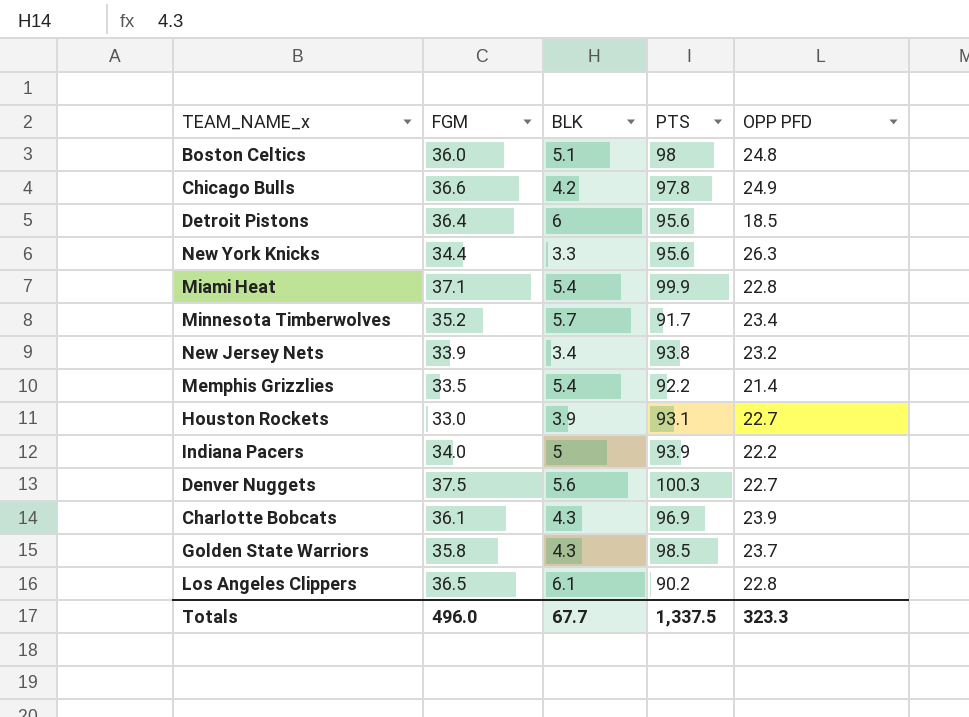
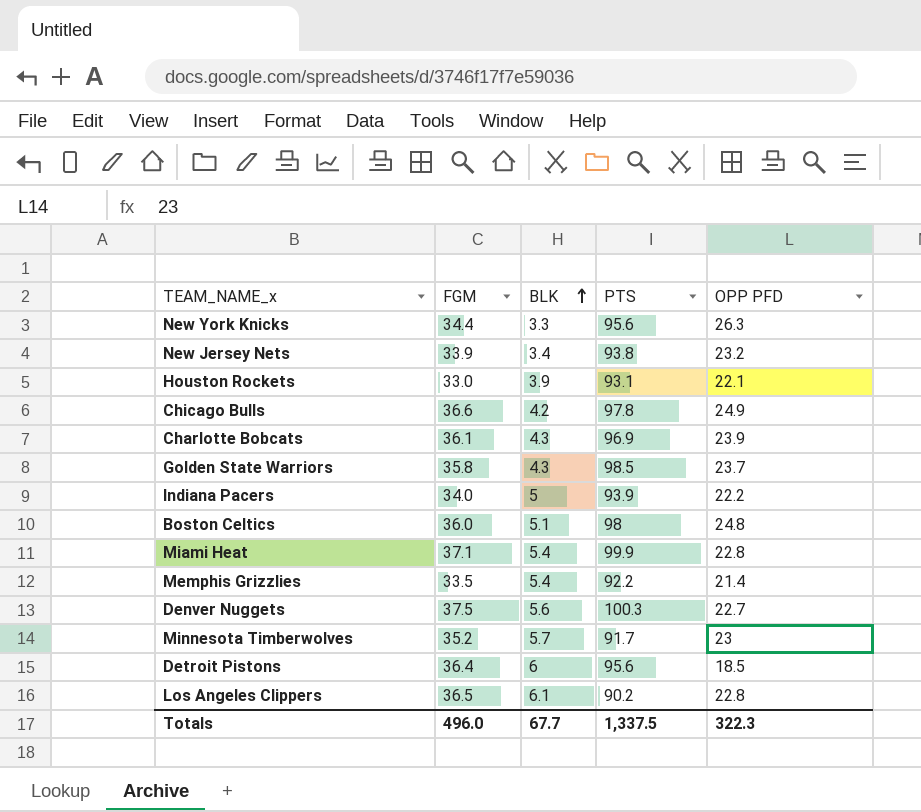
row order: none -> BLK ascending
Houston Rockets | OPP PFD: 22.7 -> 22.1
Minnesota Timberwolves | OPP PFD: 23.4 -> 23
Totals | OPP PFD: 323.3 -> 322.3

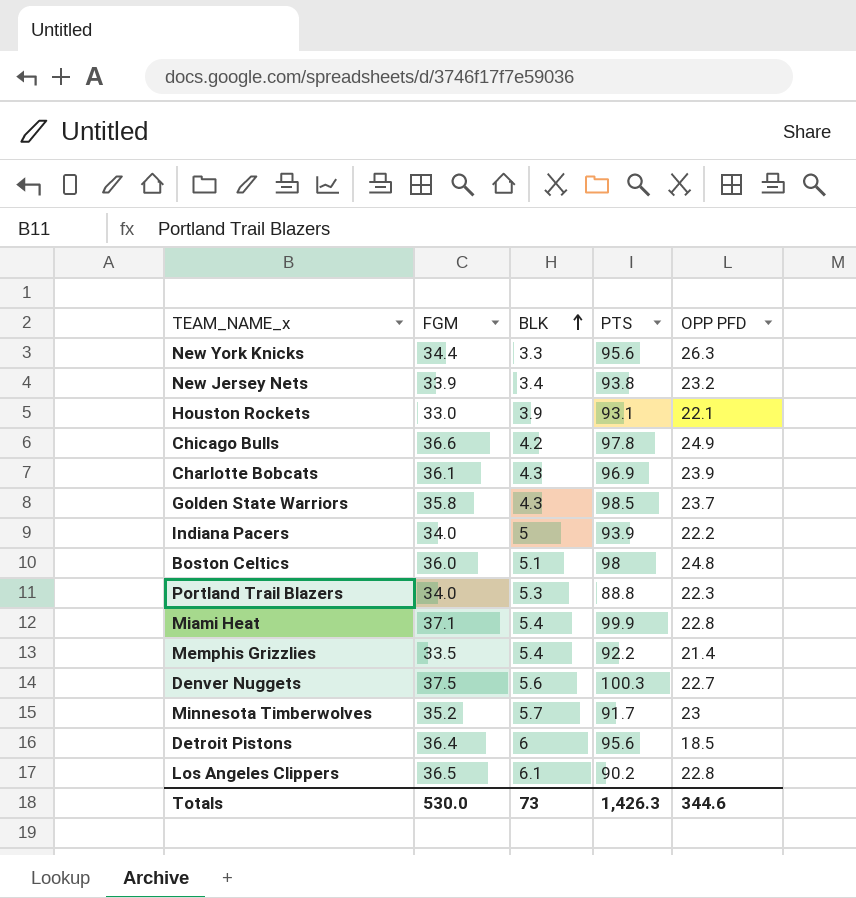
row Portland Trail Blazers: none -> 34.0 | 5.3 | 88.8 | 22.3
Totals | FGM: 496.0 -> 530.0
Totals | BLK: 67.7 -> 73
Totals | PTS: 1,337.5 -> 1,426.3
Totals | OPP PFD: 322.3 -> 344.6

